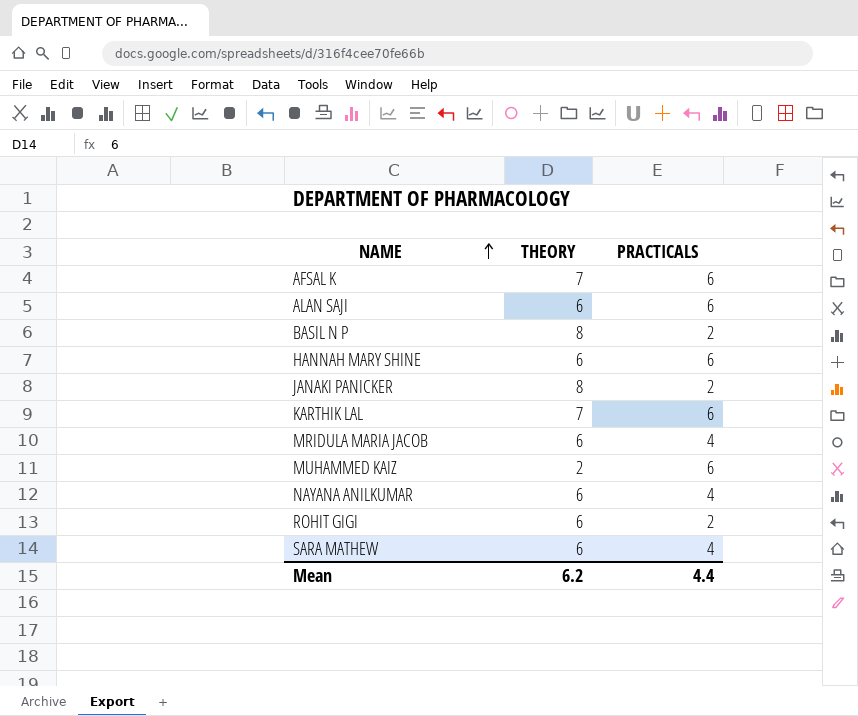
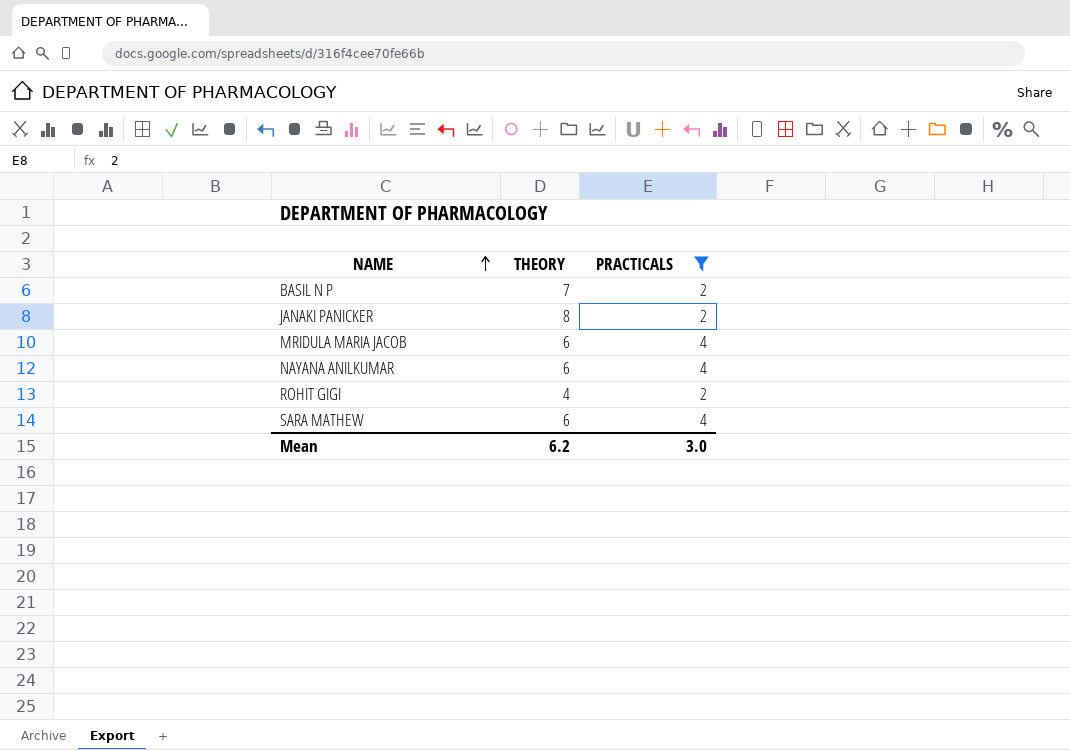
filter: none -> PRACTICALS != 6
BASIL N P | THEORY: 8 -> 7
ROHIT GIGI | THEORY: 6 -> 4
Mean | PRACTICALS: 4.4 -> 3.0

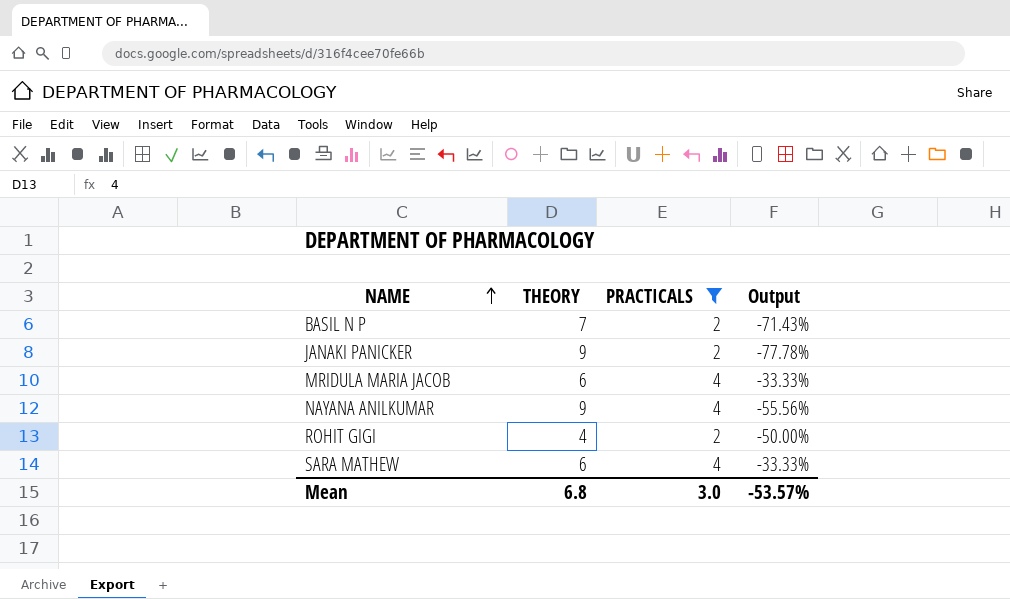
column Output | formula: none -> ([PRACTICALS] - [THEORY]) / [THEORY]
JANAKI PANICKER | THEORY: 8 -> 9
NAYANA ANILKUMAR | THEORY: 6 -> 9
Mean | THEORY: 6.2 -> 6.8

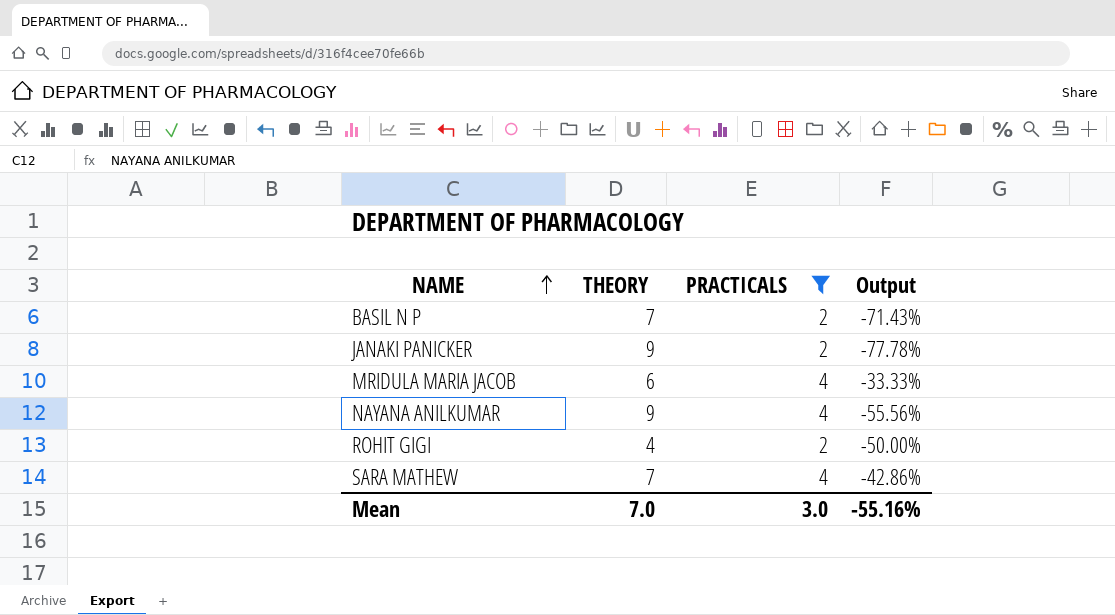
SARA MATHEW | THEORY: 6 -> 7
SARA MATHEW | Output: -33.33% -> -42.86%
Mean | THEORY: 6.8 -> 7.0
Mean | Output: -53.57% -> -55.16%

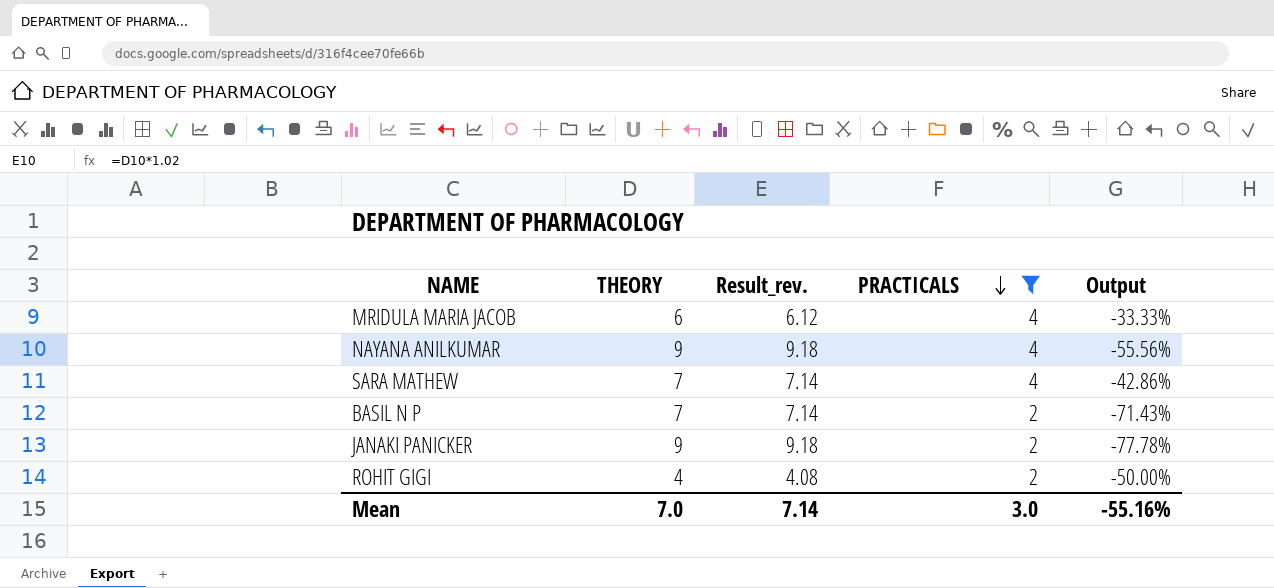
row order: NAME ascending -> PRACTICALS descending
column Result_rev. | formula: none -> [THEORY] * 1.02

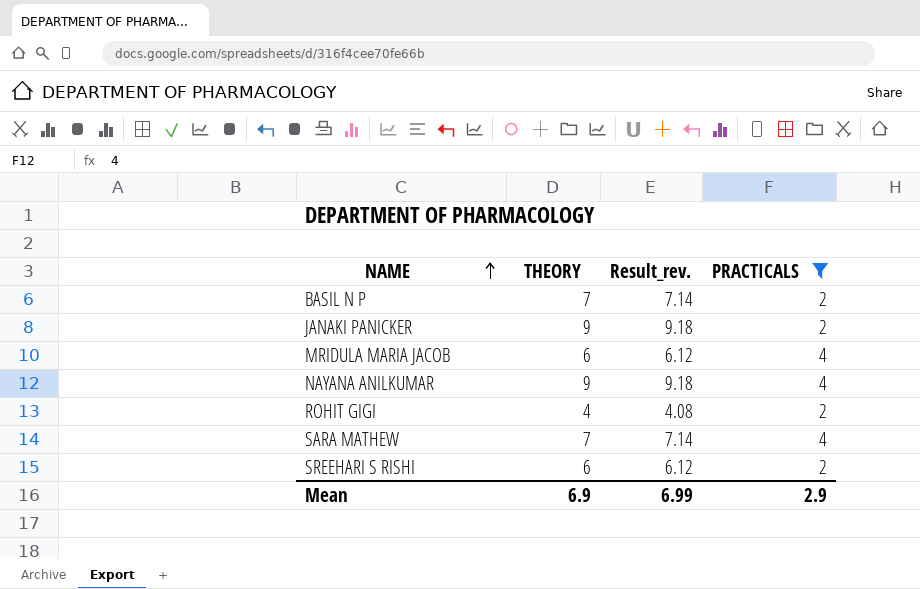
row order: PRACTICALS descending -> NAME ascending
column Output | formula: ([PRACTICALS] - [THEORY]) / [THEORY] -> none
row SREEHARI S RISHI: none -> 6 | 6.12 | 2
Mean | THEORY: 7.0 -> 6.9
Mean | Result_rev.: 7.14 -> 6.99
Mean | PRACTICALS: 3.0 -> 2.9

